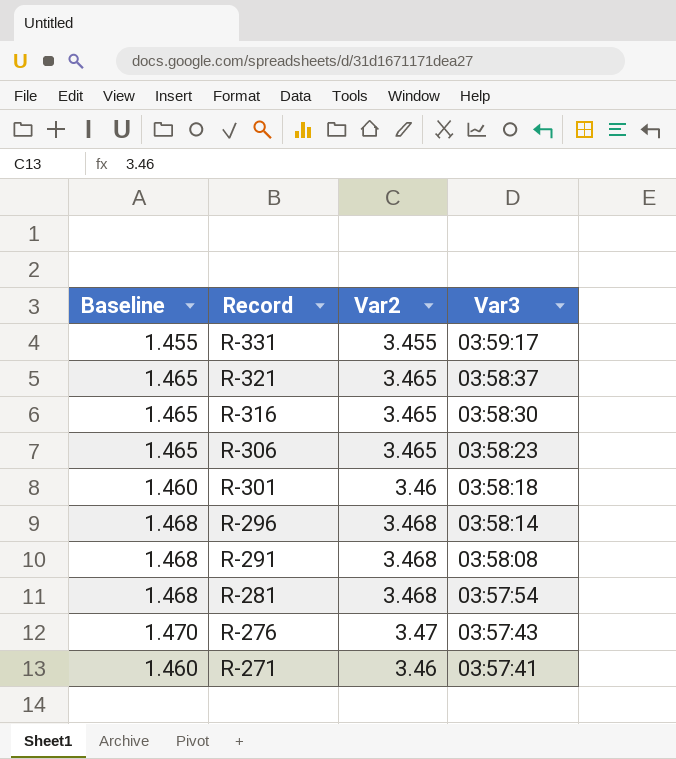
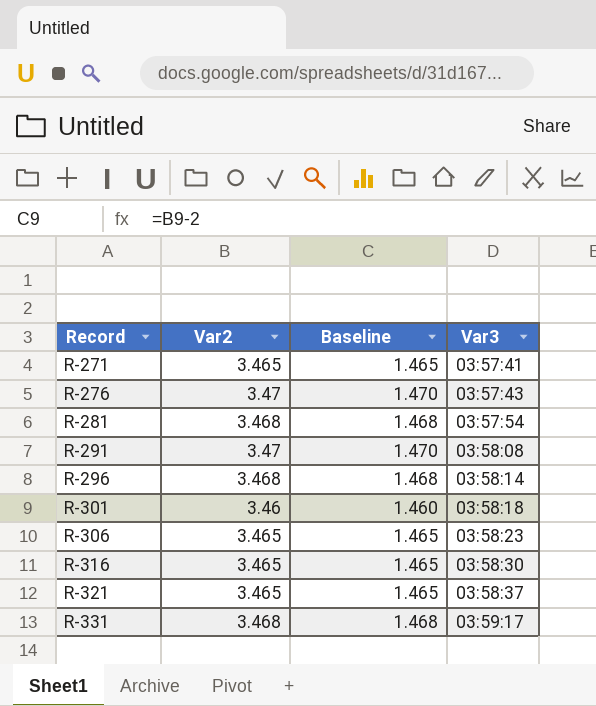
row order: Record descending -> Record ascending
column Baseline | position: 1 -> 3
R-271 | Var2: 3.46 -> 3.465
R-271 | Baseline: 1.460 -> 1.465
R-291 | Var2: 3.468 -> 3.47
R-291 | Baseline: 1.468 -> 1.470
R-331 | Var2: 3.455 -> 3.468
R-331 | Baseline: 1.455 -> 1.468

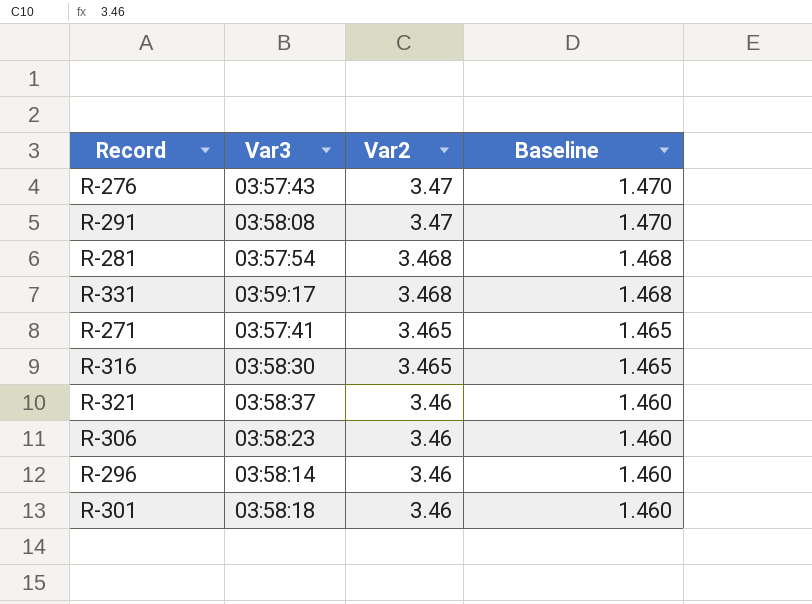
row order: Record ascending -> Var2 descending
column Var3 | position: 4 -> 2
R-321 | Var2: 3.465 -> 3.46
R-321 | Baseline: 1.465 -> 1.460
R-306 | Var2: 3.465 -> 3.46
R-306 | Baseline: 1.465 -> 1.460
R-296 | Var2: 3.468 -> 3.46
R-296 | Baseline: 1.468 -> 1.460

